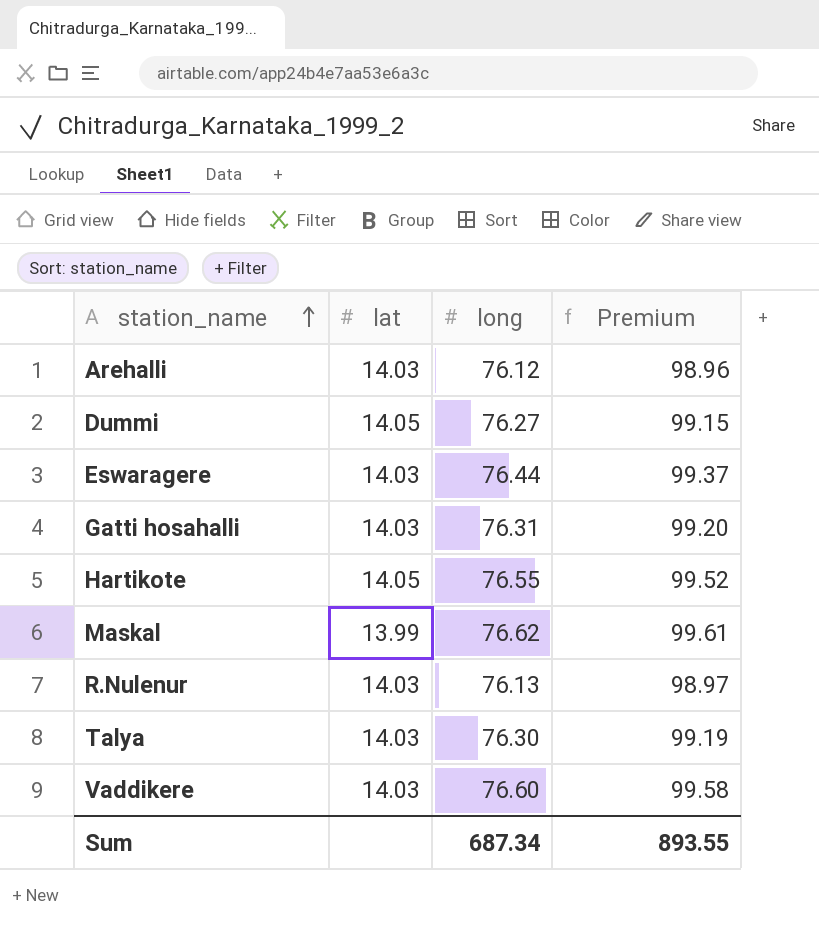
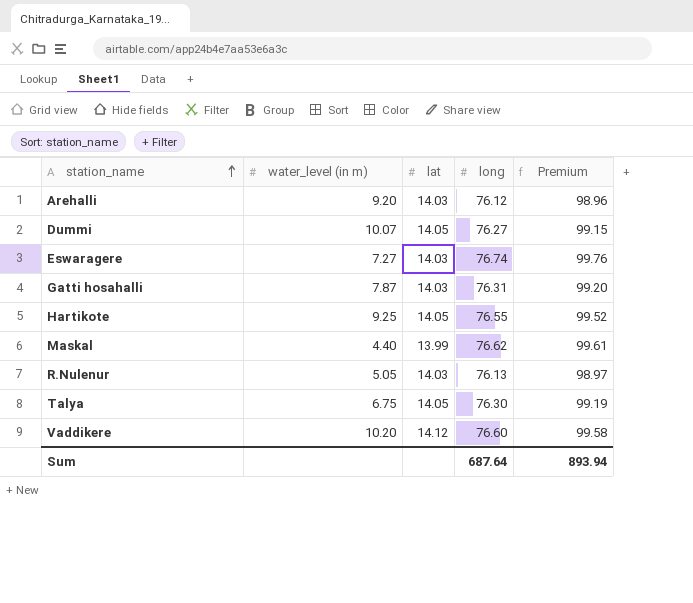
column water_level (in m) | position: none -> 2
Eswaragere | long: 76.44 -> 76.74
Eswaragere | Premium: 99.37 -> 99.76
Talya | lat: 14.03 -> 14.05
Vaddikere | lat: 14.03 -> 14.12
Sum | long: 687.34 -> 687.64
Sum | Premium: 893.55 -> 893.94

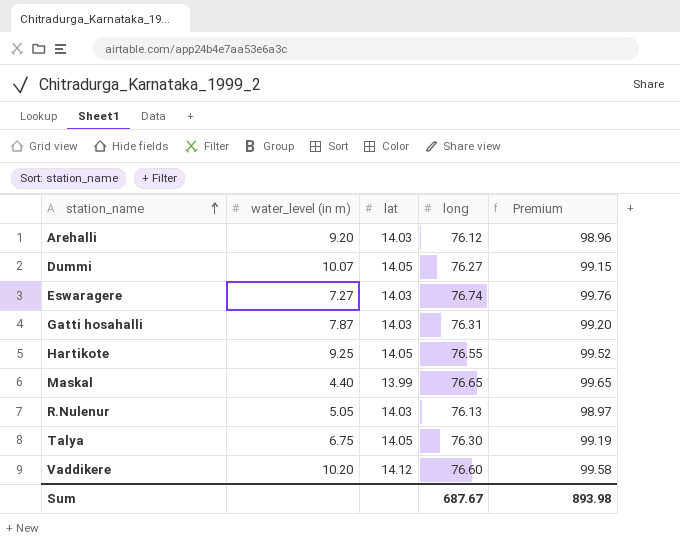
Maskal | long: 76.62 -> 76.65
Maskal | Premium: 99.61 -> 99.65
Sum | long: 687.64 -> 687.67
Sum | Premium: 893.94 -> 893.98

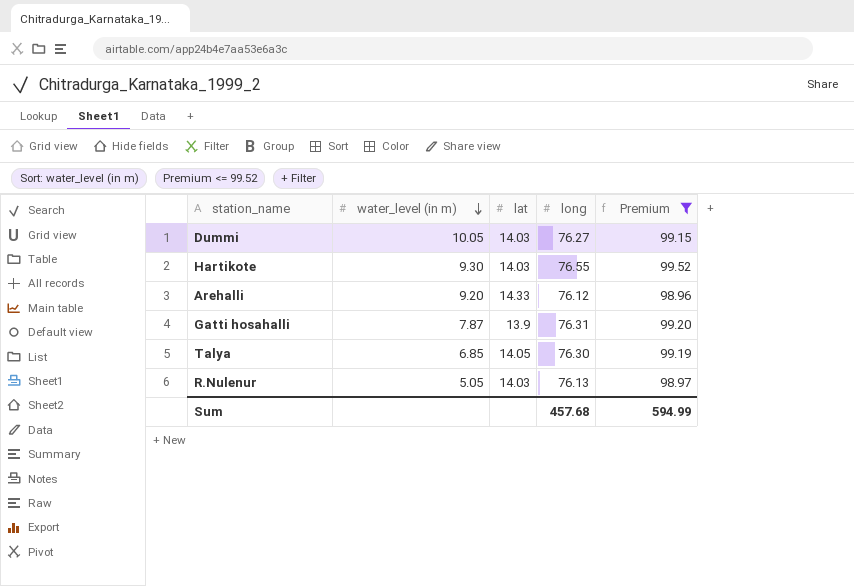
filter: none -> Premium <= 99.52
row order: station_name ascending -> water_level (in m) descending
Dummi | water_level (in m): 10.07 -> 10.05
Dummi | lat: 14.05 -> 14.03
Hartikote | water_level (in m): 9.25 -> 9.30
Hartikote | lat: 14.05 -> 14.03
Arehalli | lat: 14.03 -> 14.33
Gatti hosahalli | lat: 14.03 -> 13.9
Talya | water_level (in m): 6.75 -> 6.85
Sum | long: 687.67 -> 457.68
Sum | Premium: 893.98 -> 594.99

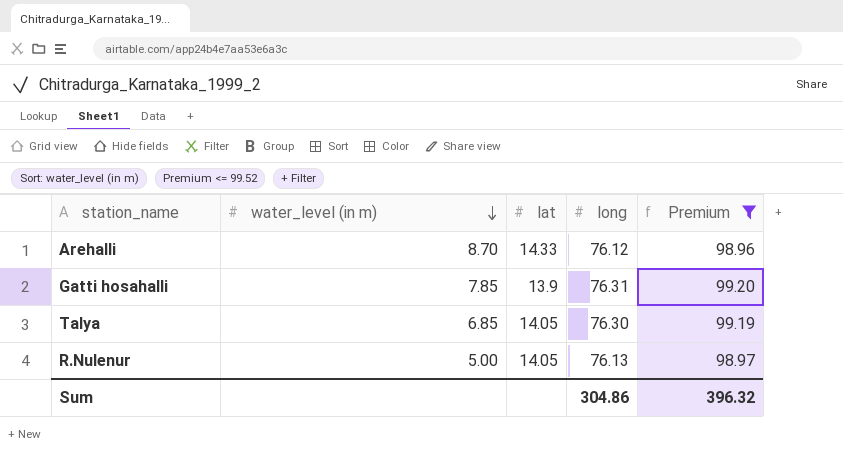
row Dummi: 10.05 | 14.03 | 76.27 | 99.15 -> none
row Hartikote: 9.30 | 14.03 | 76.55 | 99.52 -> none
Arehalli | water_level (in m): 9.20 -> 8.70
Gatti hosahalli | water_level (in m): 7.87 -> 7.85
R.Nulenur | water_level (in m): 5.05 -> 5.00
R.Nulenur | lat: 14.03 -> 14.05
Sum | long: 457.68 -> 304.86
Sum | Premium: 594.99 -> 396.32

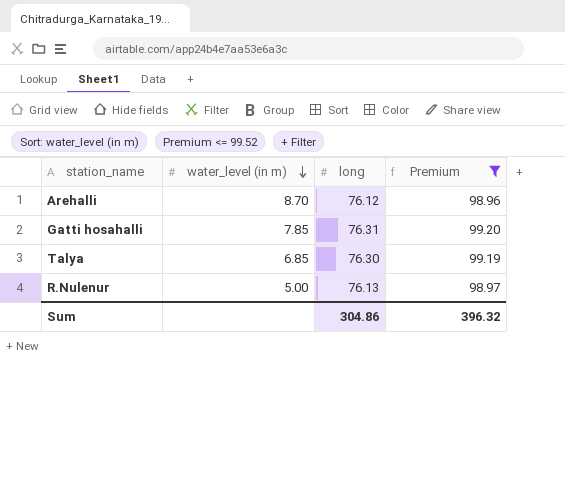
column lat | position: 3 -> none

